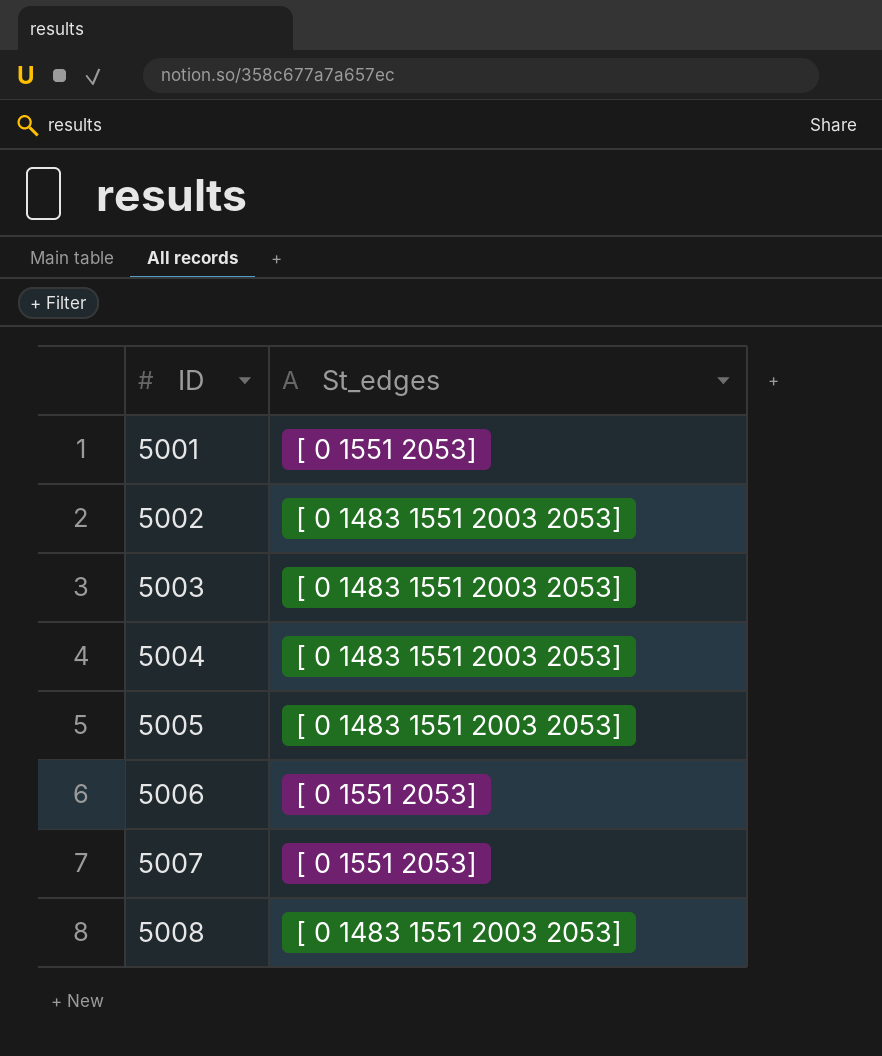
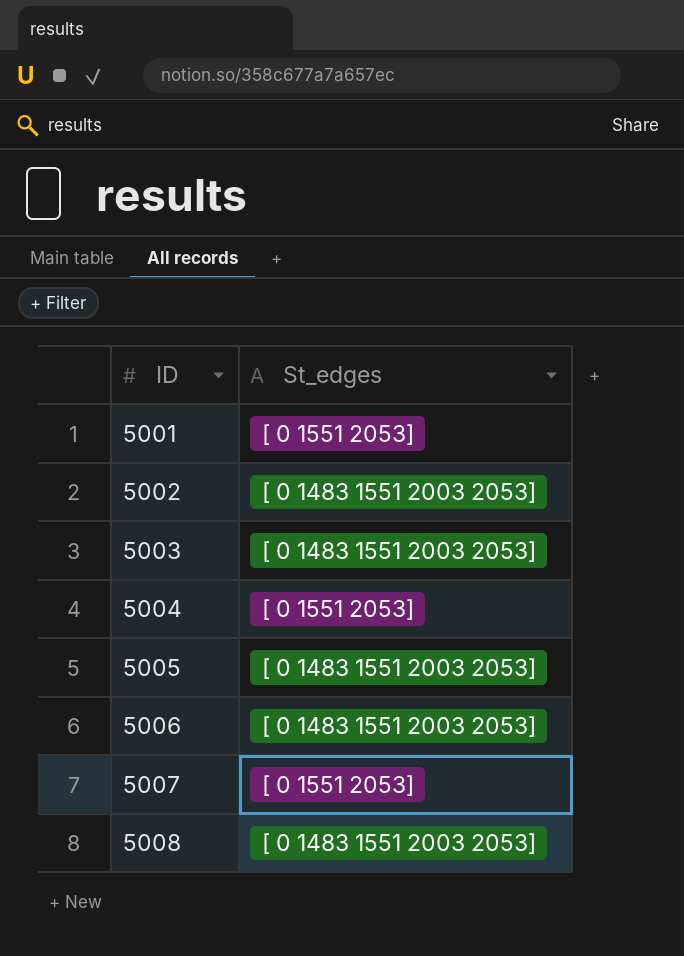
5004 | St_edges: [ 0 1483 1551 2003 2053] -> [ 0 1551 2053]
5006 | St_edges: [ 0 1551 2053] -> [ 0 1483 1551 2003 2053]

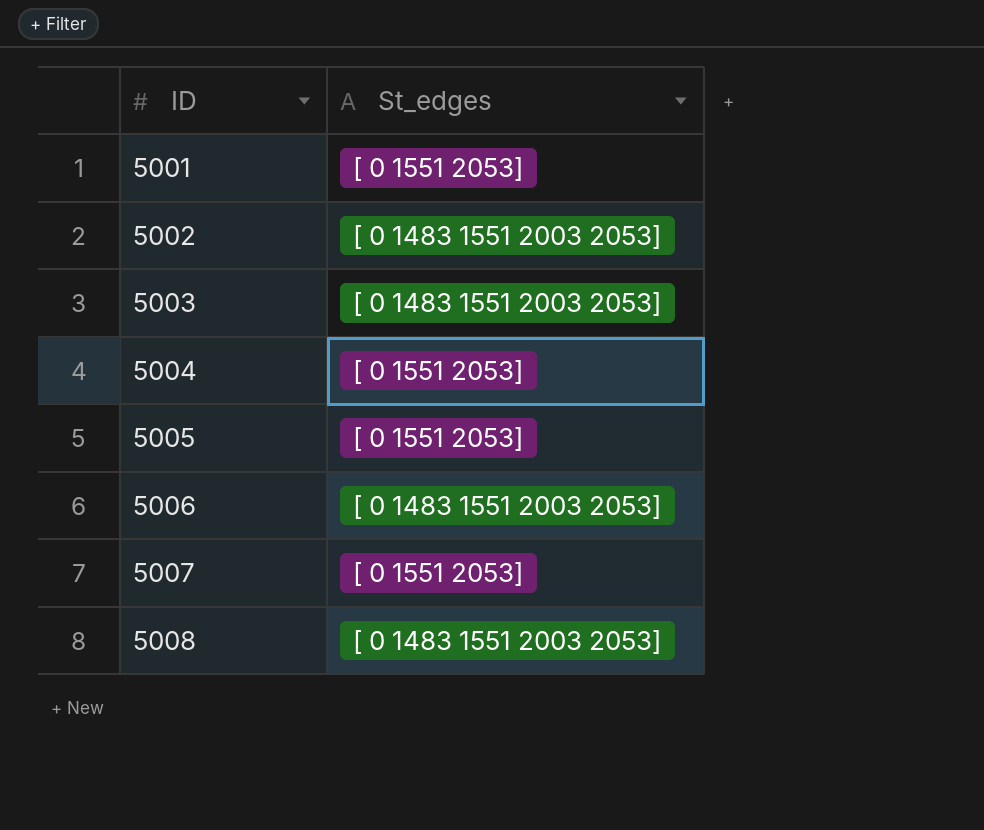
5005 | St_edges: [ 0 1483 1551 2003 2053] -> [ 0 1551 2053]

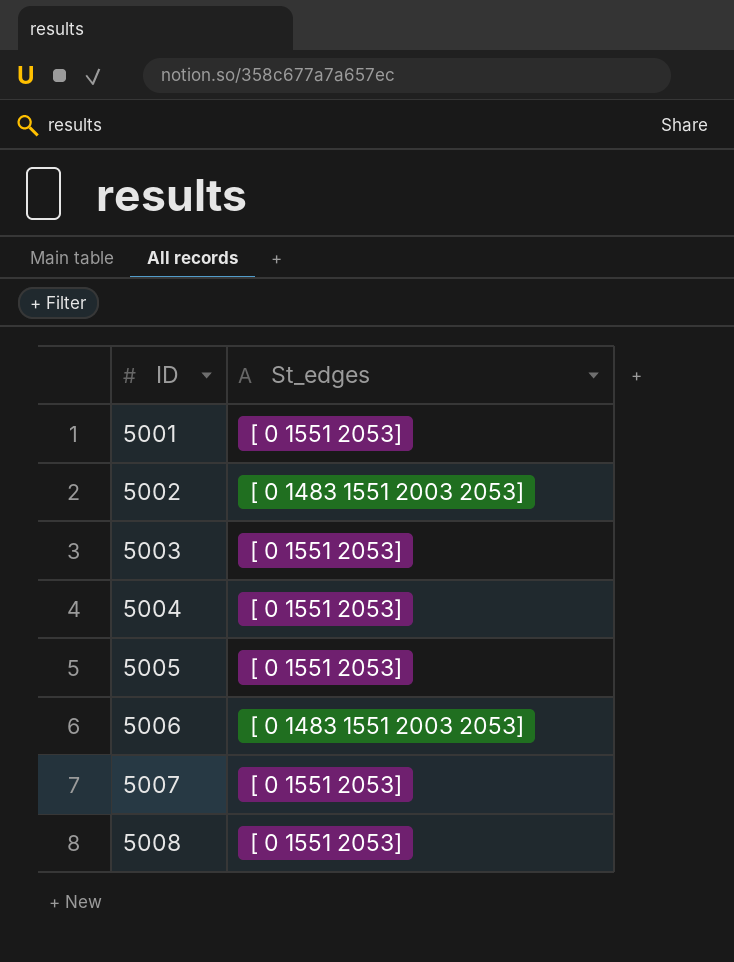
5003 | St_edges: [ 0 1483 1551 2003 2053] -> [ 0 1551 2053]
5008 | St_edges: [ 0 1483 1551 2003 2053] -> [ 0 1551 2053]

